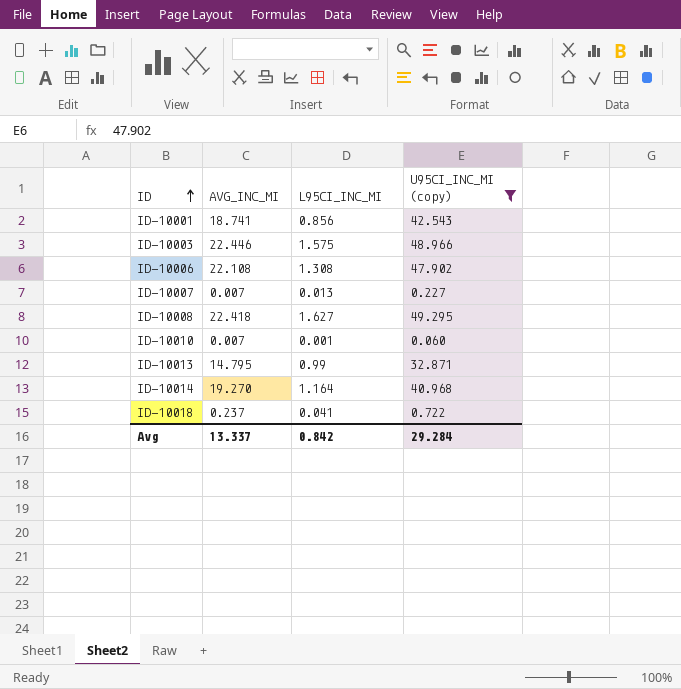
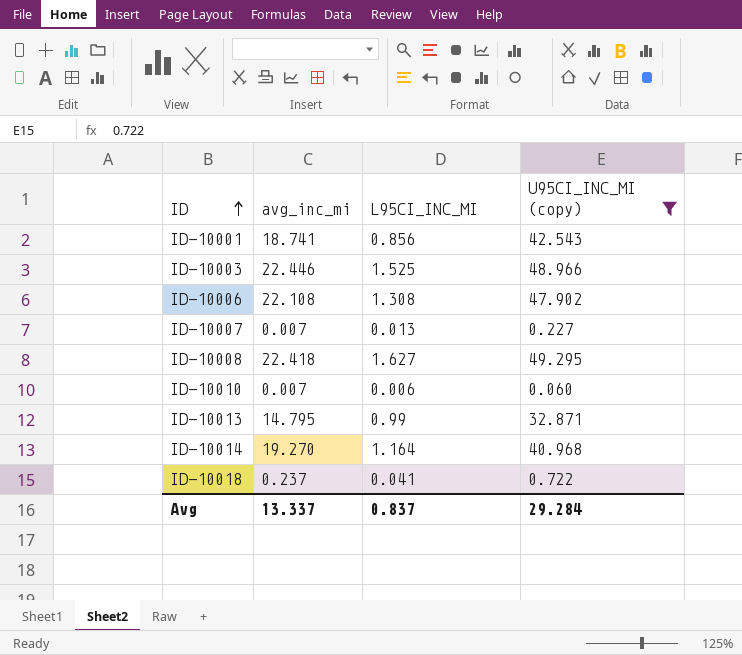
column name: AVG_INC_MI -> avg_inc_mi
ID-10003 | L95CI_INC_MI: 1.575 -> 1.525
ID-10010 | L95CI_INC_MI: 0.001 -> 0.006
Avg | L95CI_INC_MI: 0.842 -> 0.837

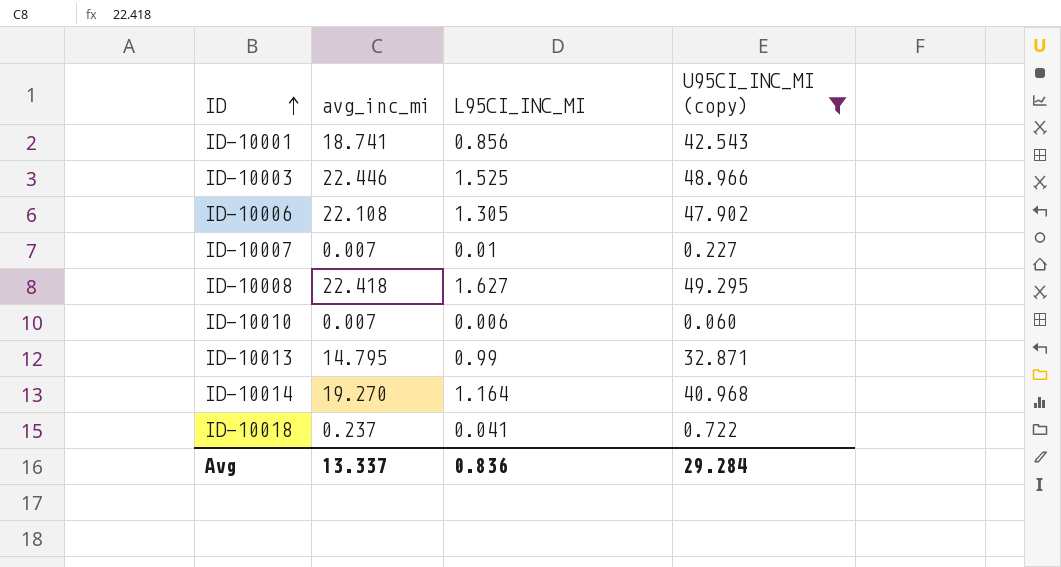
ID-10006 | L95CI_INC_MI: 1.308 -> 1.305
ID-10007 | L95CI_INC_MI: 0.013 -> 0.01
Avg | L95CI_INC_MI: 0.837 -> 0.836

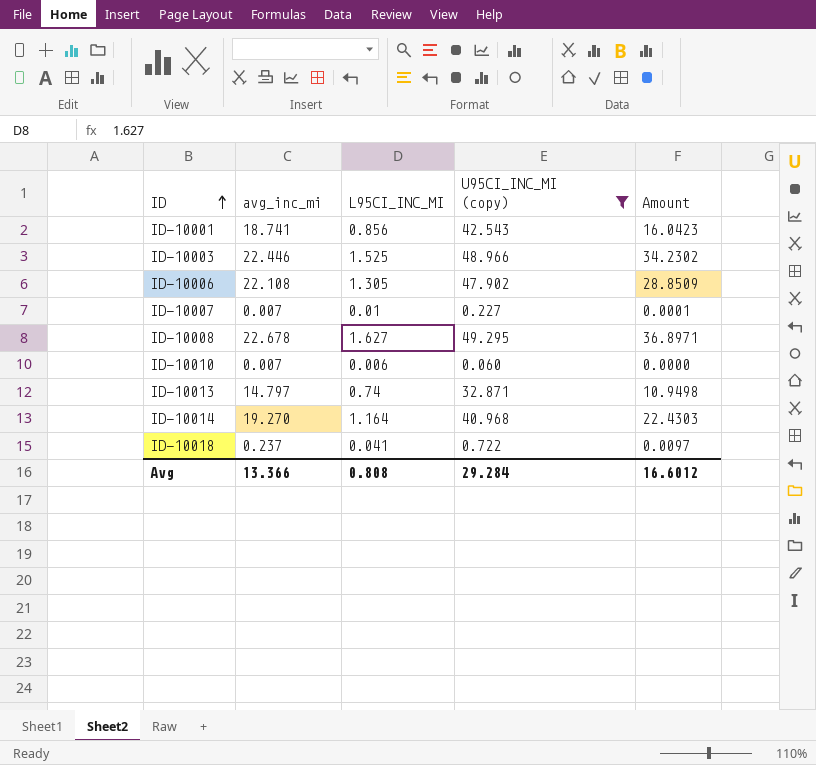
column Amount | formula: none -> [avg_inc_mi] * [L95CI_INC_MI]
ID-10008 | avg_inc_mi: 22.418 -> 22.678
ID-10013 | avg_inc_mi: 14.795 -> 14.797
ID-10013 | L95CI_INC_MI: 0.99 -> 0.74
Avg | avg_inc_mi: 13.337 -> 13.366
Avg | L95CI_INC_MI: 0.836 -> 0.808

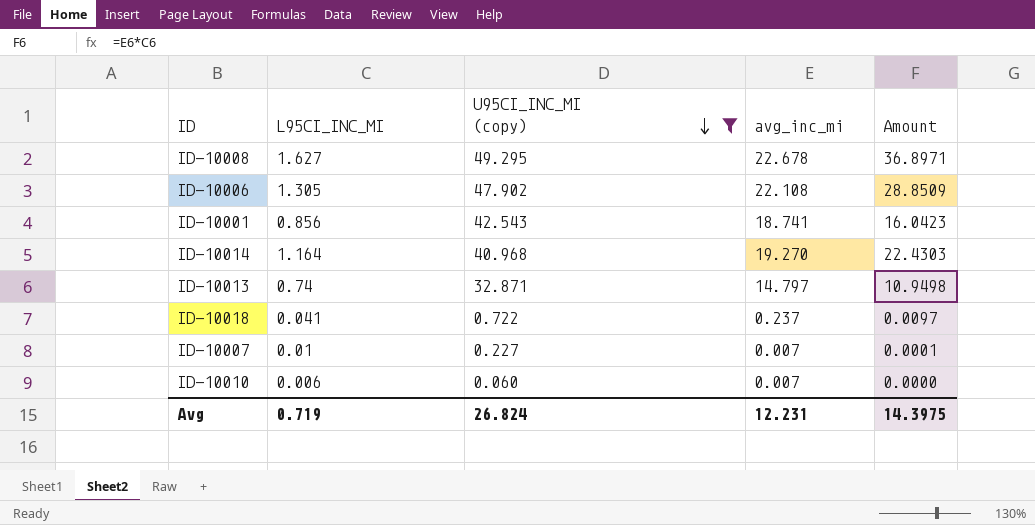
row order: ID ascending -> U95CI_INC_MI (copy) descending
column avg_inc_mi | position: 2 -> 4
row ID-10003: 22.446 | 1.525 | 48.966 | 34.2302 -> none
Avg | L95CI_INC_MI: 0.808 -> 0.719
Avg | U95CI_INC_MI (copy): 29.284 -> 26.824
Avg | avg_inc_mi: 13.366 -> 12.231
Avg | Amount: 16.6012 -> 14.3975

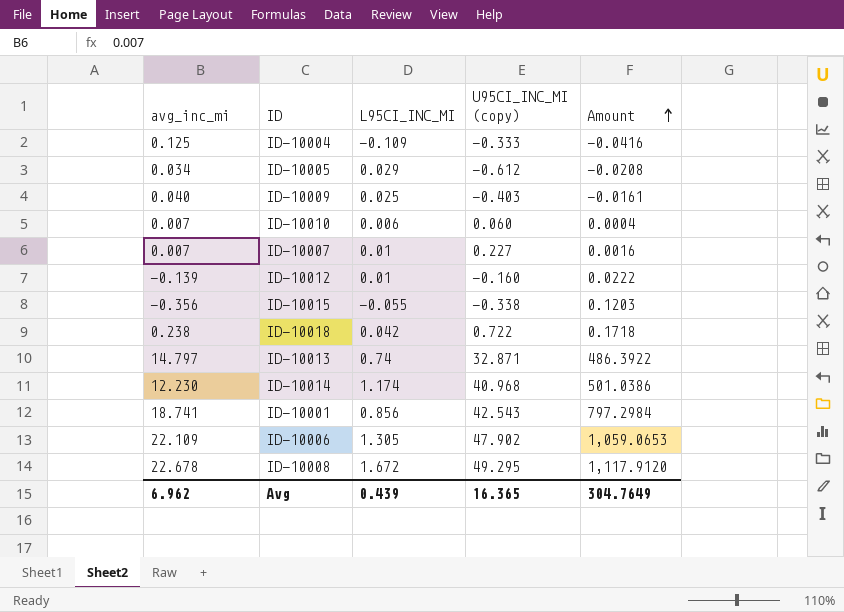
filter: U95CI_INC_MI (copy) >= 0.060 -> none
row order: U95CI_INC_MI (copy) descending -> Amount ascending
column avg_inc_mi | position: 4 -> 1
column Amount | formula: [L95CI_INC_MI] * [avg_inc_mi] -> [avg_inc_mi] * [U95CI_INC_MI (copy)]
ID-10018 | avg_inc_mi: 0.237 -> 0.238
ID-10018 | L95CI_INC_MI: 0.041 -> 0.042
ID-10014 | avg_inc_mi: 19.270 -> 12.230
ID-10014 | L95CI_INC_MI: 1.164 -> 1.174
ID-10006 | avg_inc_mi: 22.108 -> 22.109
ID-10008 | L95CI_INC_MI: 1.627 -> 1.672
Avg | avg_inc_mi: 12.231 -> 6.962
Avg | L95CI_INC_MI: 0.719 -> 0.439
Avg | U95CI_INC_MI (copy): 26.824 -> 16.365
Avg | Amount: 14.3975 -> 304.7649

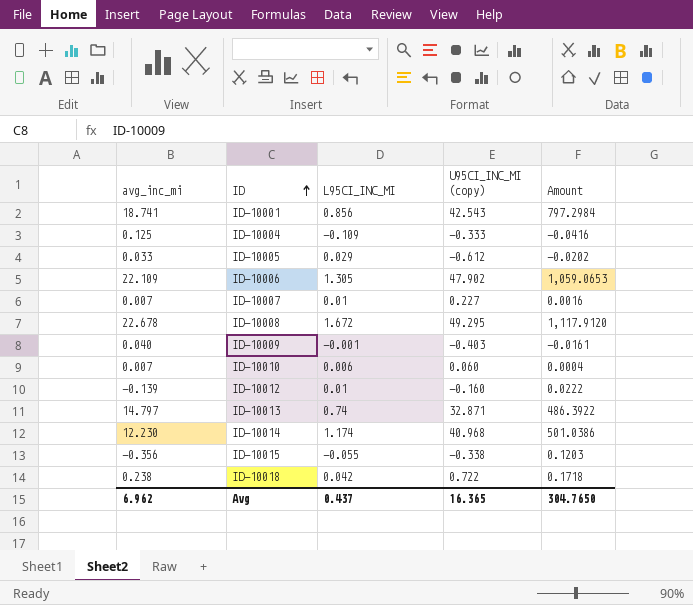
row order: Amount ascending -> ID ascending
ID-10005 | avg_inc_mi: 0.034 -> 0.033
ID-10005 | Amount: -0.0208 -> -0.0202
ID-10009 | L95CI_INC_MI: 0.025 -> -0.001
Avg | L95CI_INC_MI: 0.439 -> 0.437
Avg | Amount: 304.7649 -> 304.7650

